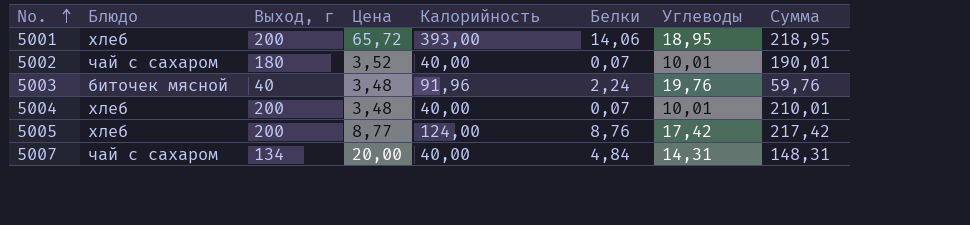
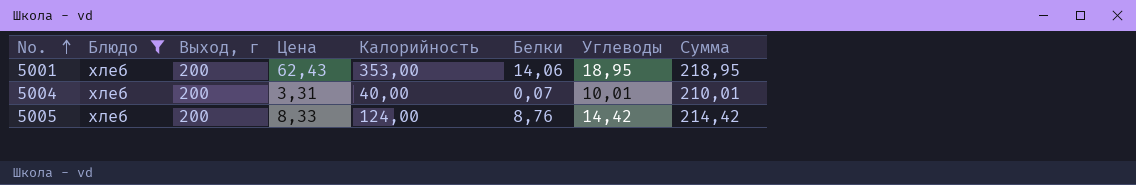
filter: none -> Блюдо = хлеб
5001 | Цена: 65,72 -> 62,43
5001 | Калорийность: 393,00 -> 353,00
5004 | Цена: 3,48 -> 3,31
5005 | Цена: 8,77 -> 8,33
5005 | Углеводы: 17,42 -> 14,42
5005 | Сумма: 217,42 -> 214,42

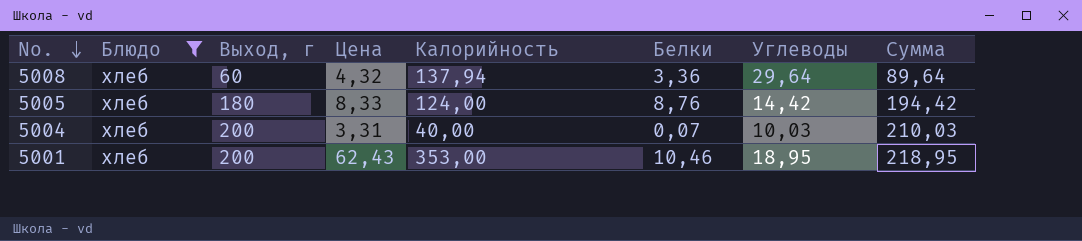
row order: No. ascending -> No. descending
row 5008: none -> хлеб | 60 | 4,32 | 137,94 | 3,36 | 29,64 | 89,64
5005 | Выход, г: 200 -> 180
5005 | Сумма: 214,42 -> 194,42
5004 | Углеводы: 10,01 -> 10,03
5004 | Сумма: 210,01 -> 210,03
5001 | Белки: 14,06 -> 10,46

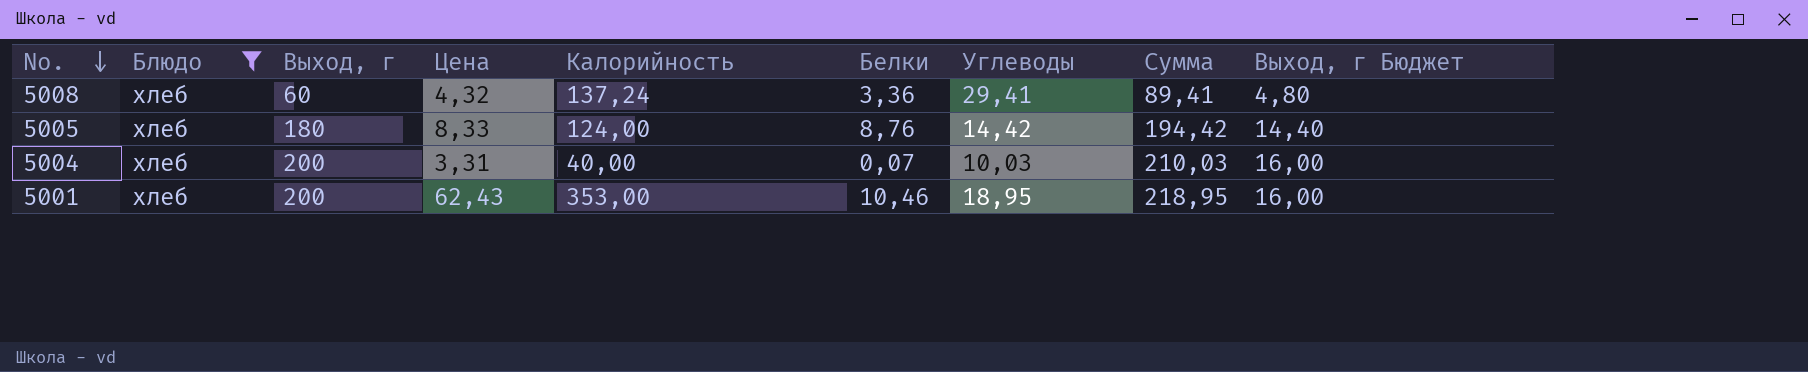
column Выход, г Бюджет | formula: none -> [Выход, г] * 0,08
5008 | Калорийность: 137,94 -> 137,24
5008 | Углеводы: 29,64 -> 29,41
5008 | Сумма: 89,64 -> 89,41

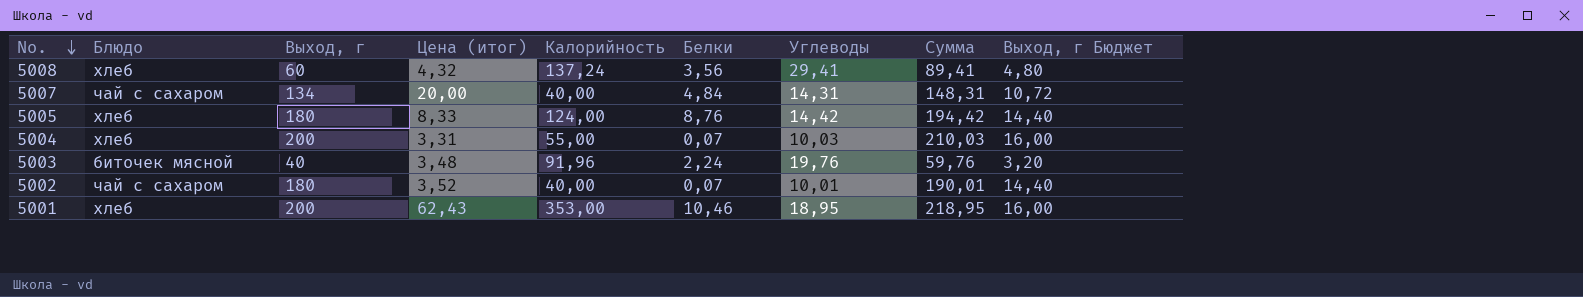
filter: Блюдо = хлеб -> none
column name: Цена -> Цена (итог)
5008 | Белки: 3,36 -> 3,56
5004 | Калорийность: 40,00 -> 55,00

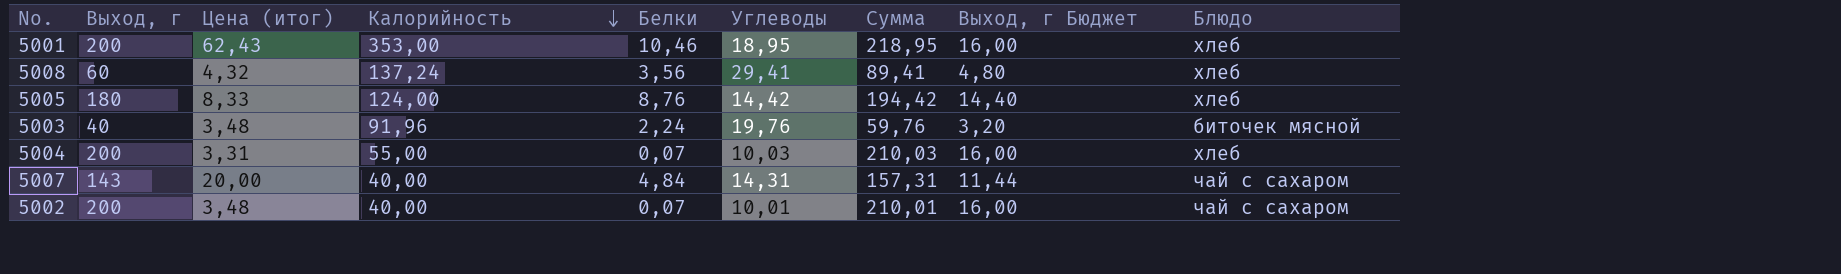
row order: No. descending -> Калорийность descending
column Блюдо | position: 2 -> 9
5007 | Выход, г: 134 -> 143
5007 | Сумма: 148,31 -> 157,31
5007 | Выход, г Бюджет: 10,72 -> 11,44
5002 | Выход, г: 180 -> 200
5002 | Цена (итог): 3,52 -> 3,48
5002 | Сумма: 190,01 -> 210,01
5002 | Выход, г Бюджет: 14,40 -> 16,00

